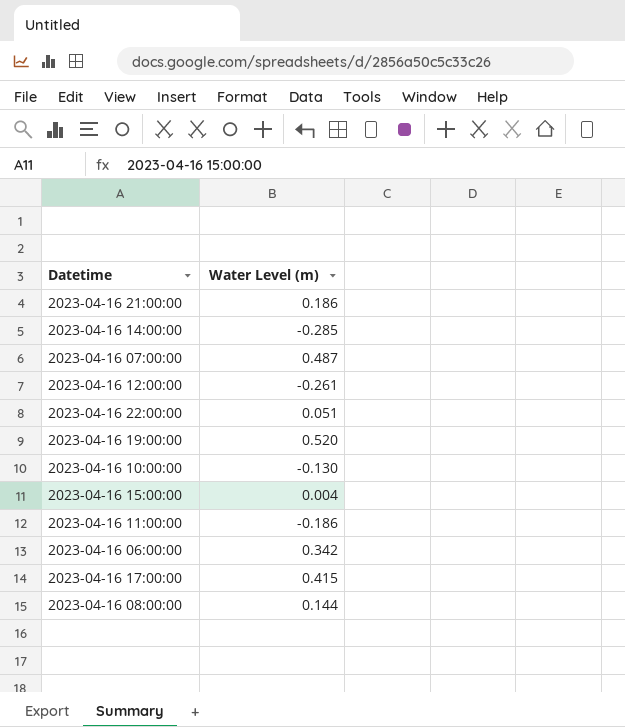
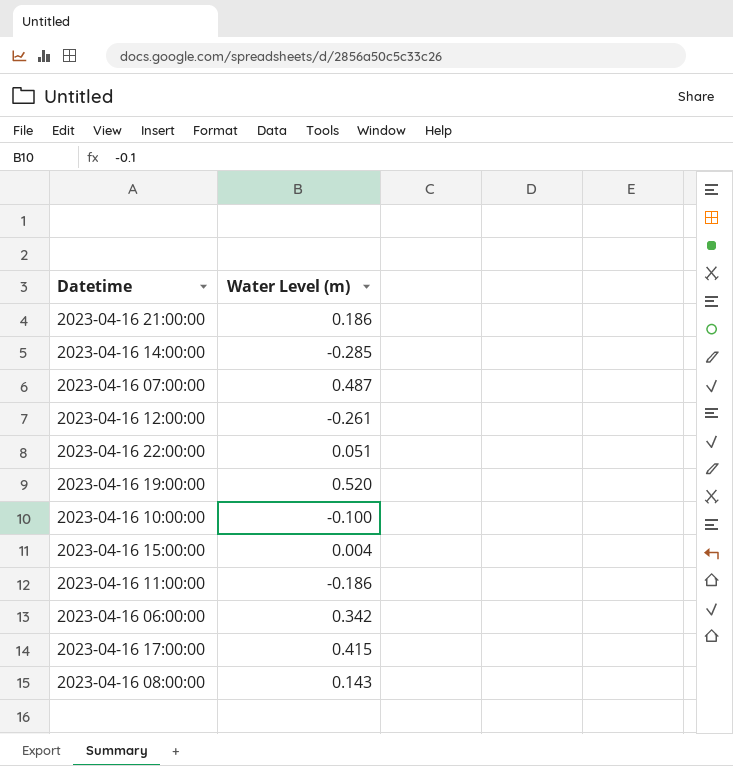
2023-04-16 10:00:00 | Water Level (m): -0.130 -> -0.100
2023-04-16 08:00:00 | Water Level (m): 0.144 -> 0.143

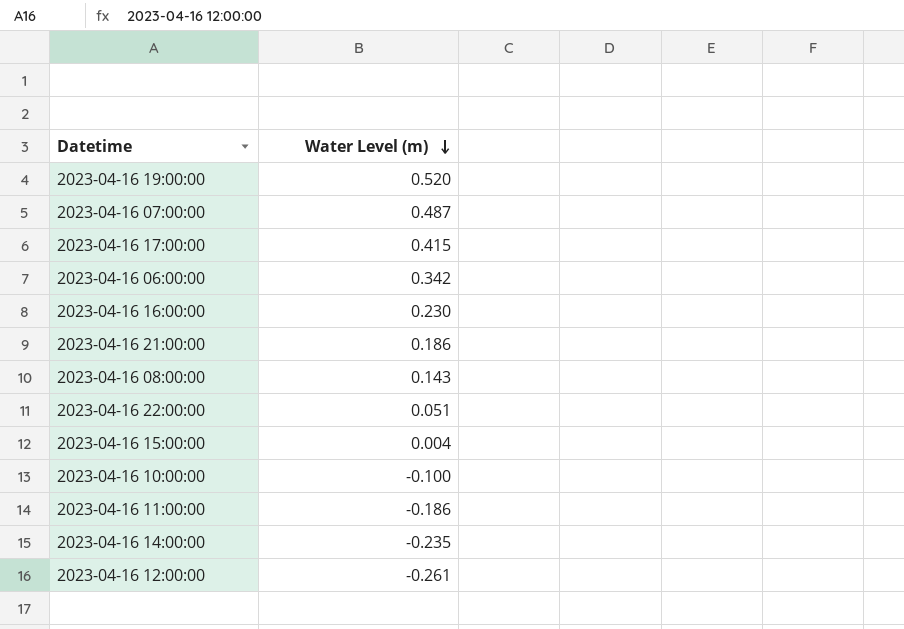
row order: none -> Water Level (m) descending
row 2023-04-16 16:00:00: none -> 0.230
2023-04-16 14:00:00 | Water Level (m): -0.285 -> -0.235

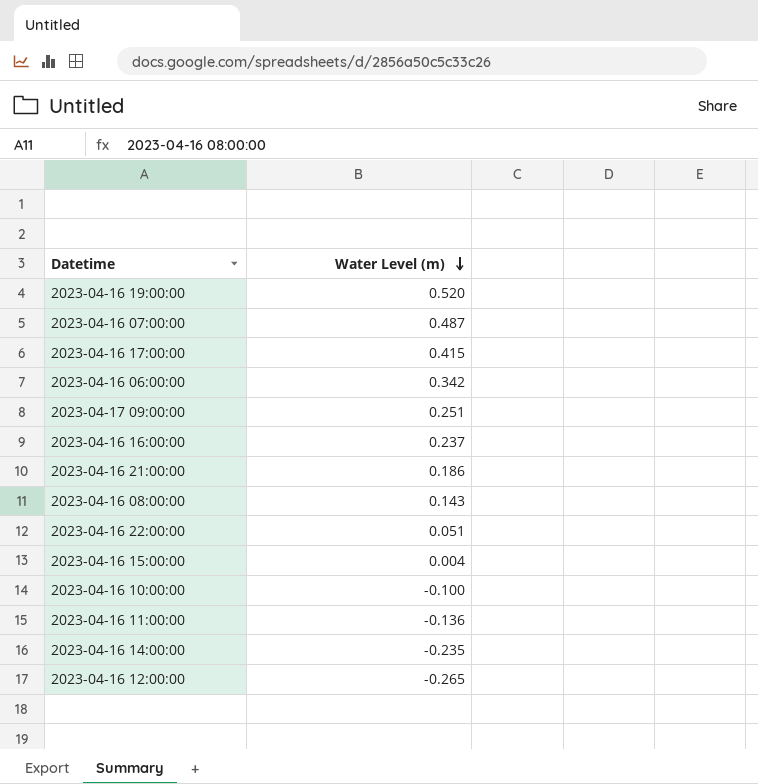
row 2023-04-17 09:00:00: none -> 0.251
2023-04-16 16:00:00 | Water Level (m): 0.230 -> 0.237
2023-04-16 11:00:00 | Water Level (m): -0.186 -> -0.136
2023-04-16 12:00:00 | Water Level (m): -0.261 -> -0.265

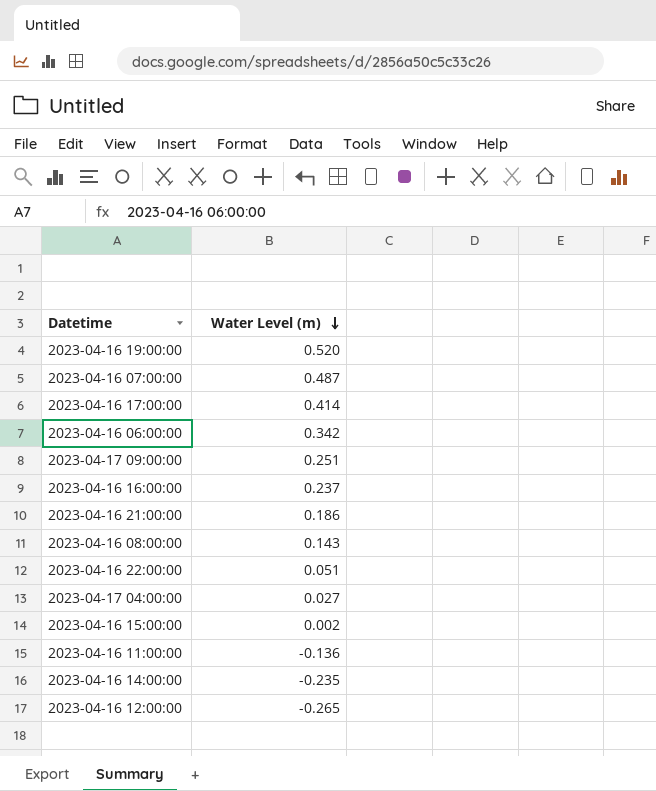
row 2023-04-16 10:00:00: -0.100 -> none
2023-04-16 17:00:00 | Water Level (m): 0.415 -> 0.414
row 2023-04-17 04:00:00: none -> 0.027
2023-04-16 15:00:00 | Water Level (m): 0.004 -> 0.002

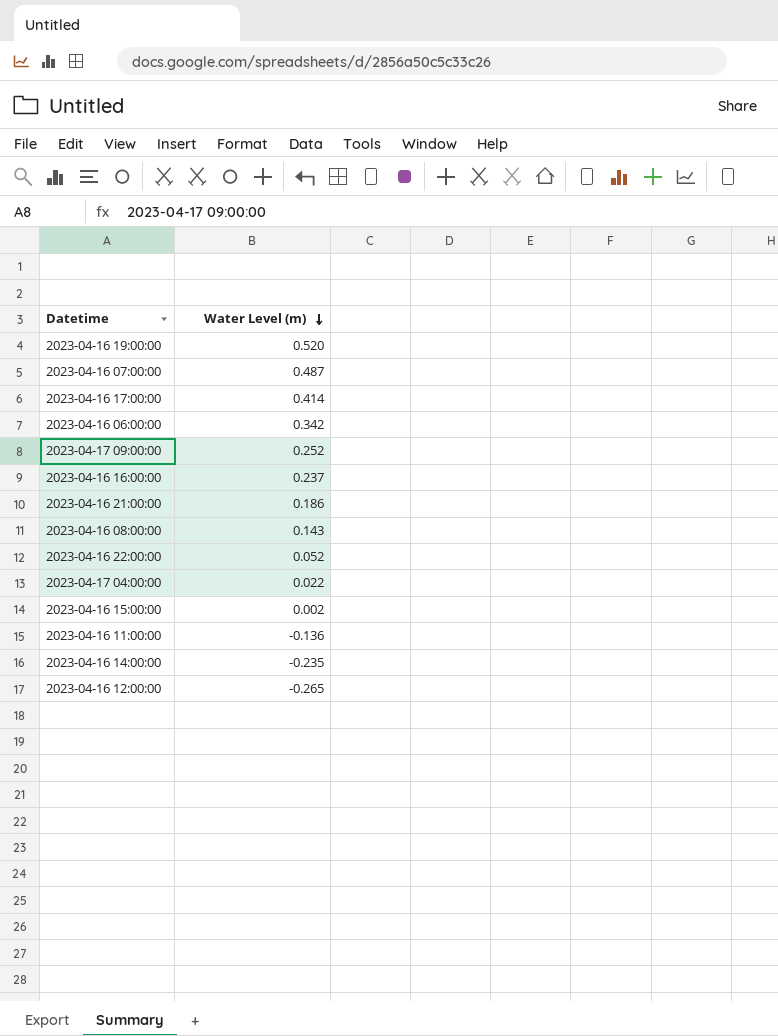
2023-04-17 09:00:00 | Water Level (m): 0.251 -> 0.252
2023-04-16 22:00:00 | Water Level (m): 0.051 -> 0.052
2023-04-17 04:00:00 | Water Level (m): 0.027 -> 0.022

